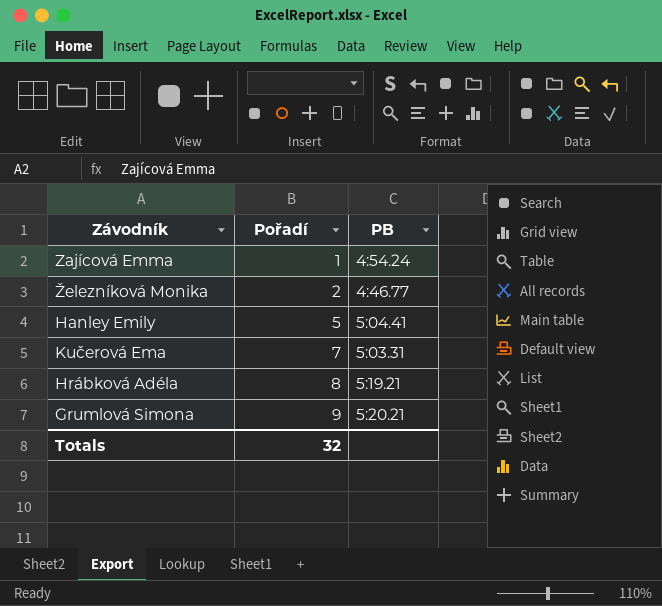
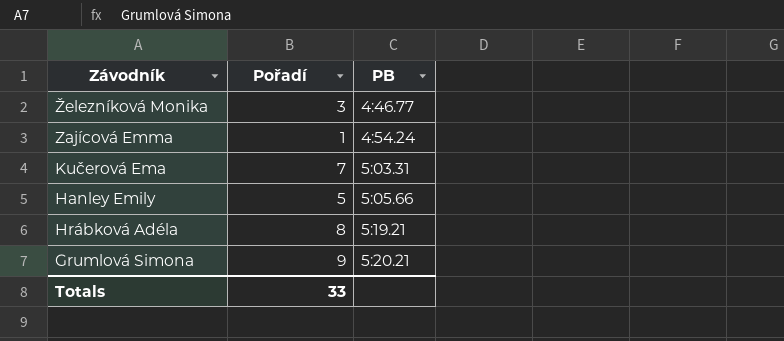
row order: Pořadí ascending -> PB ascending
Železníková Monika | Pořadí: 2 -> 3
Hanley Emily | PB: 5:04.41 -> 5:05.66
Totals | Pořadí: 32 -> 33

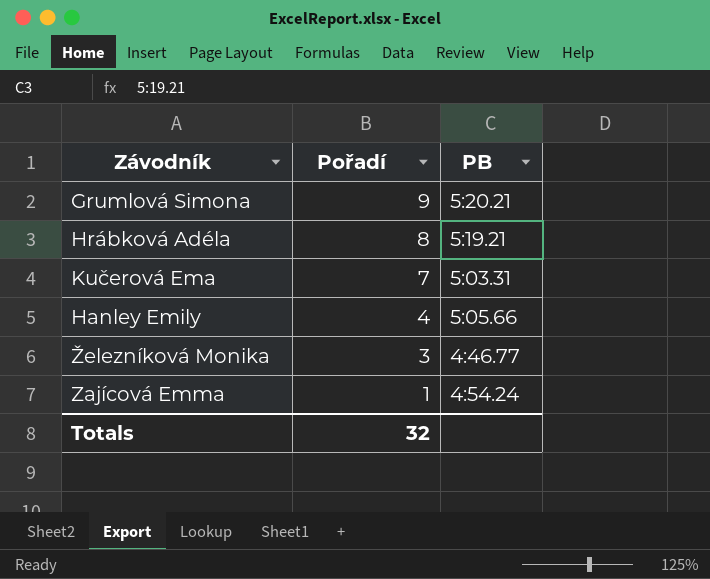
row order: PB ascending -> Pořadí descending
Hanley Emily | Pořadí: 5 -> 4
Totals | Pořadí: 33 -> 32

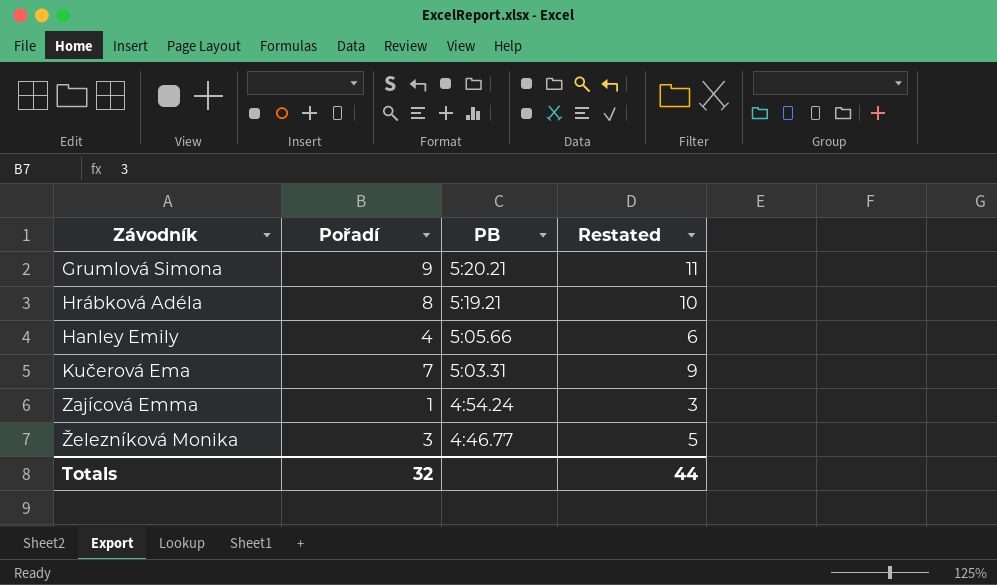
row order: Pořadí descending -> PB descending
column Restated | formula: none -> [Pořadí] + 2

